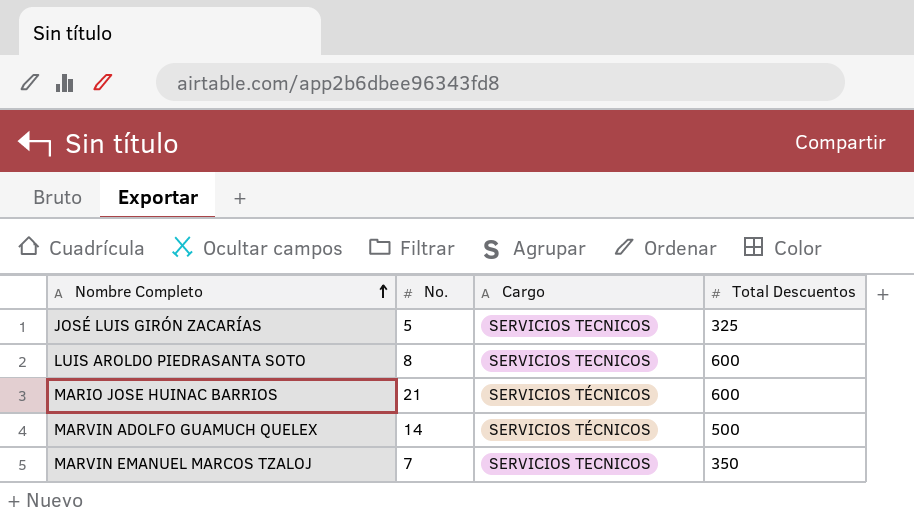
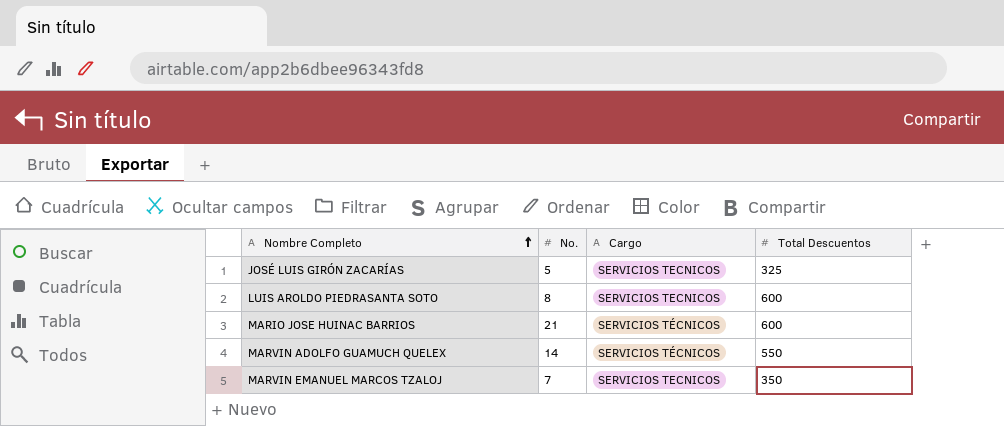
MARVIN ADOLFO GUAMUCH QUELEX | Total Descuentos: 500 -> 550

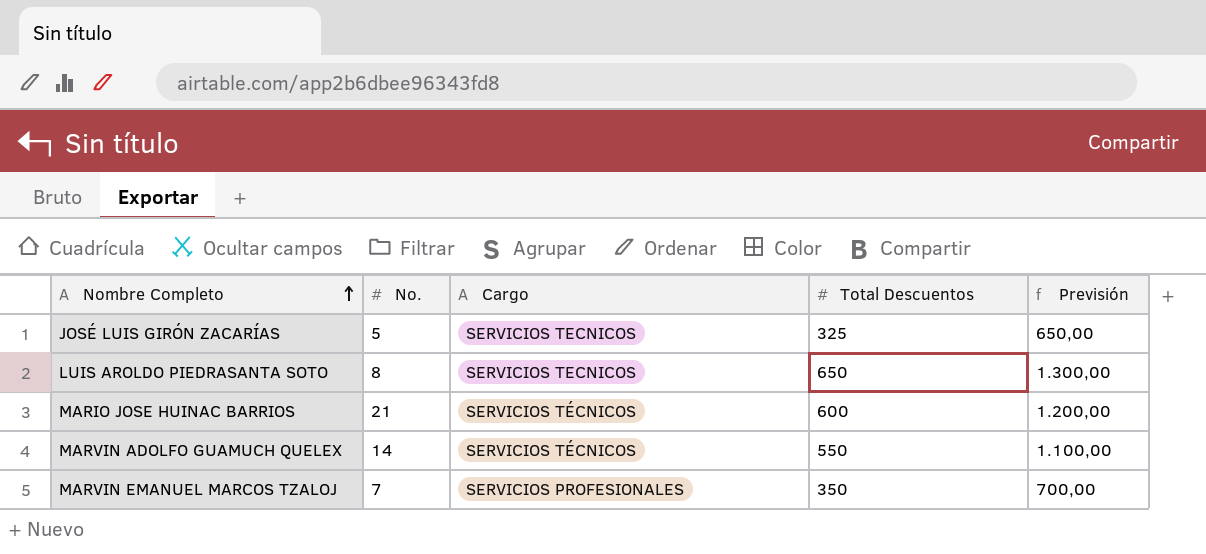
column Previsión | formula: none -> [Total Descuentos] * 2
LUIS AROLDO PIEDRASANTA SOTO | Total Descuentos: 600 -> 650
MARVIN EMANUEL MARCOS TZALOJ | Cargo: SERVICIOS TECNICOS -> SERVICIOS PROFESIONALES

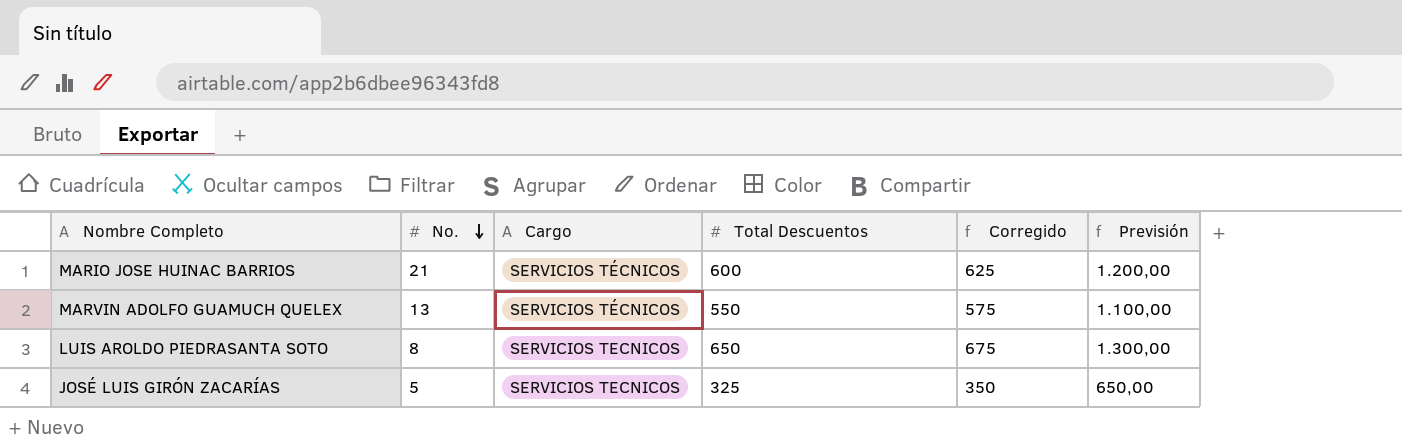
row order: Nombre Completo ascending -> No. descending
column Corregido | formula: none -> [Total Descuentos] + 25
row MARVIN EMANUEL MARCOS TZALOJ: 7 | SERVICIOS PROFESIONALES | 350 | 700,00 -> none
MARVIN ADOLFO GUAMUCH QUELEX | No.: 14 -> 13

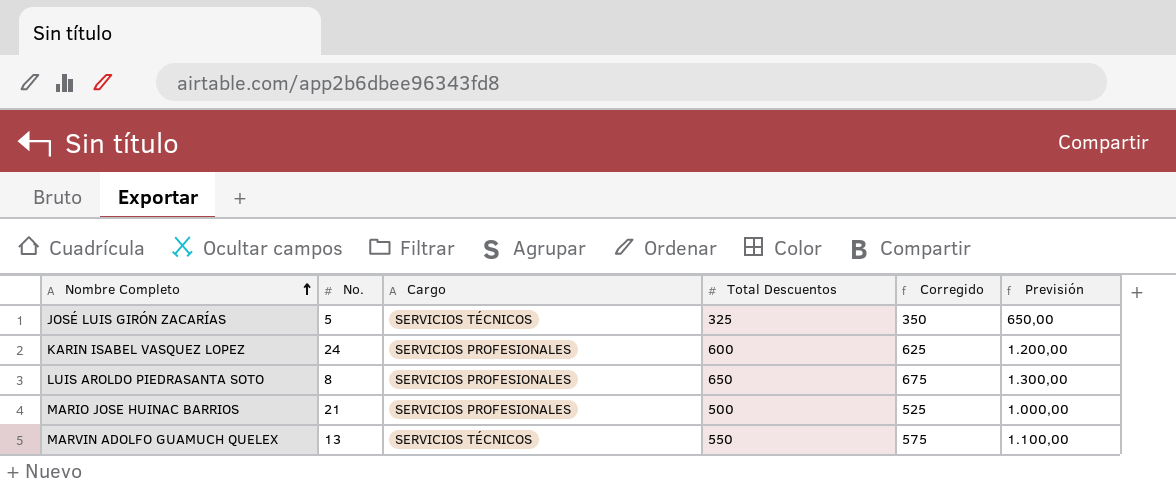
row order: No. descending -> Nombre Completo ascending
JOSÉ LUIS GIRÓN ZACARÍAS | Cargo: SERVICIOS TECNICOS -> SERVICIOS TÉCNICOS
row KARIN ISABEL VASQUEZ LOPEZ: none -> 24 | SERVICIOS PROFESIONALES | 600 | 625 | 1.200,00
LUIS AROLDO PIEDRASANTA SOTO | Cargo: SERVICIOS TECNICOS -> SERVICIOS PROFESIONALES
MARIO JOSE HUINAC BARRIOS | Cargo: SERVICIOS TÉCNICOS -> SERVICIOS PROFESIONALES
MARIO JOSE HUINAC BARRIOS | Total Descuentos: 600 -> 500
MARIO JOSE HUINAC BARRIOS | Corregido: 625 -> 525
MARIO JOSE HUINAC BARRIOS | Previsión: 1.200,00 -> 1.000,00

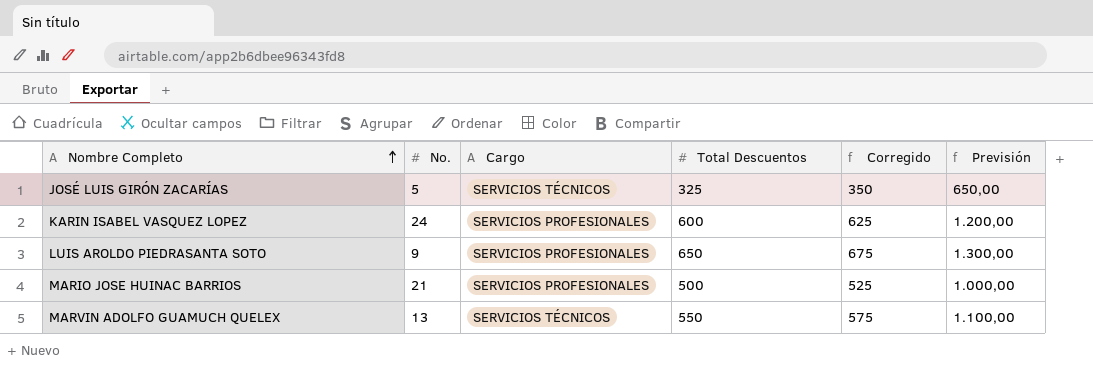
LUIS AROLDO PIEDRASANTA SOTO | No.: 8 -> 9

